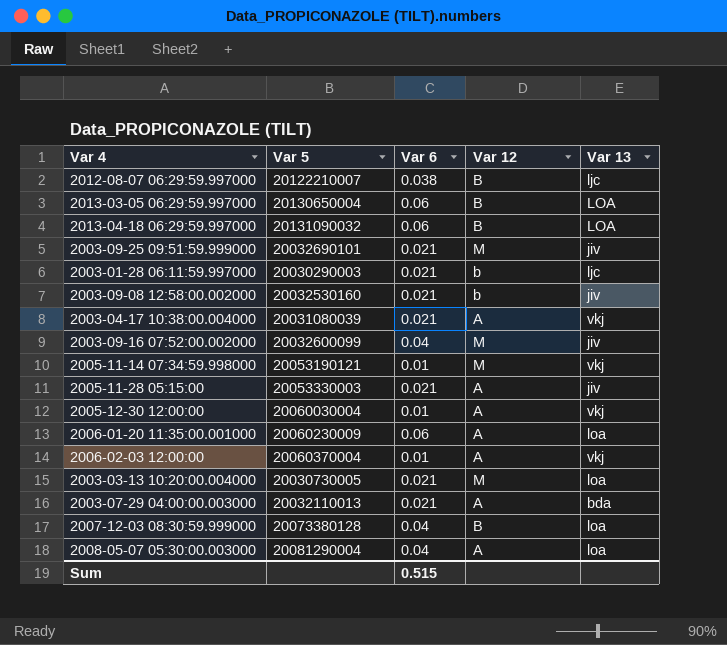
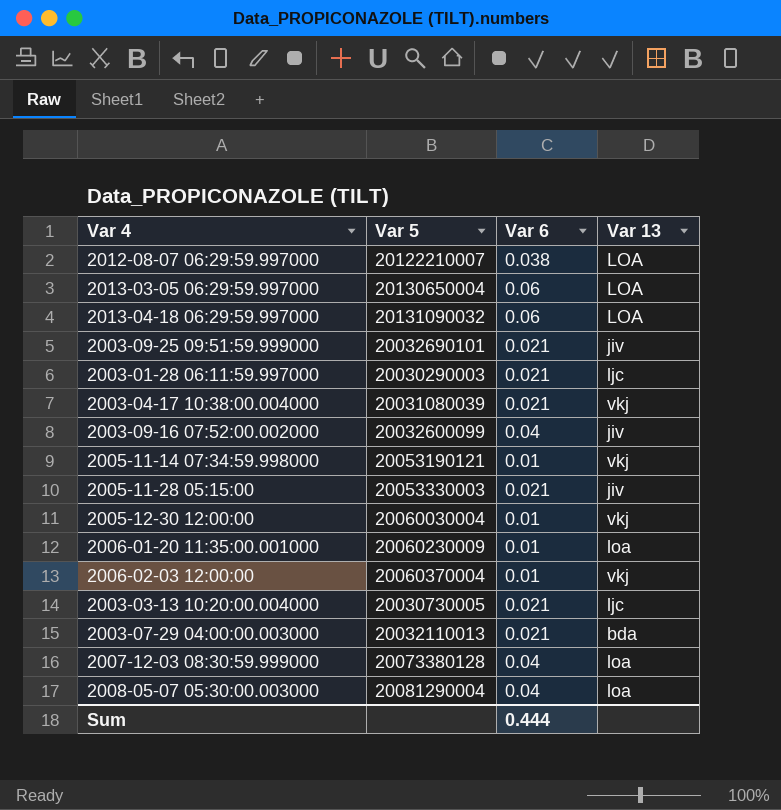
column Var 12 | position: 4 -> none
row 2003-09-08 12:58:00.002000: 20032530160 | 0.021 | b | jiv -> none
2012-08-07 06:29:59.997000 | Var 13: ljc -> LOA
2006-01-20 11:35:00.001000 | Var 6: 0.06 -> 0.01
2003-03-13 10:20:00.004000 | Var 13: loa -> ljc
Sum | Var 6: 0.515 -> 0.444

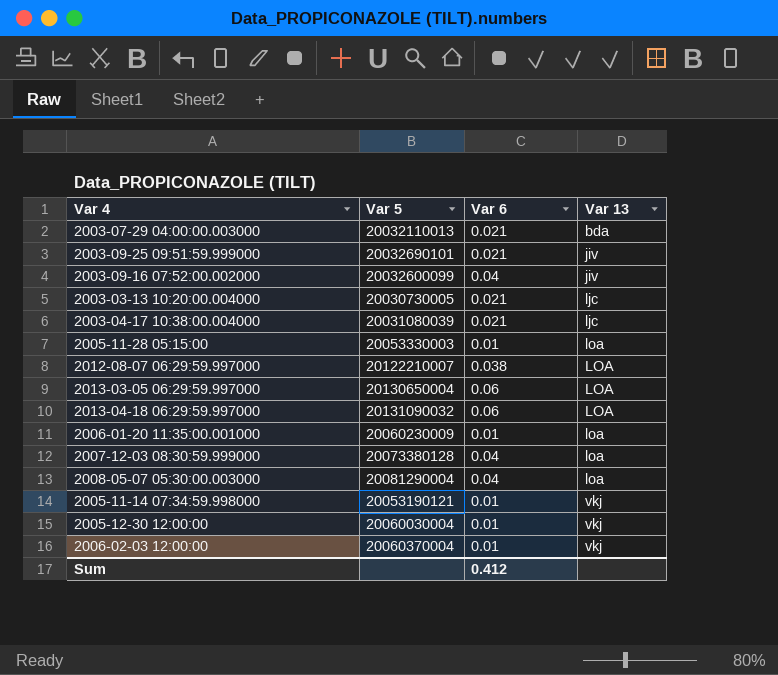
row order: none -> Var 13 ascending
row 2003-01-28 06:11:59.997000: 20030290003 | 0.021 | ljc -> none
2003-04-17 10:38:00.004000 | Var 13: vkj -> ljc
2005-11-28 05:15:00 | Var 6: 0.021 -> 0.01
2005-11-28 05:15:00 | Var 13: jiv -> loa
Sum | Var 6: 0.444 -> 0.412

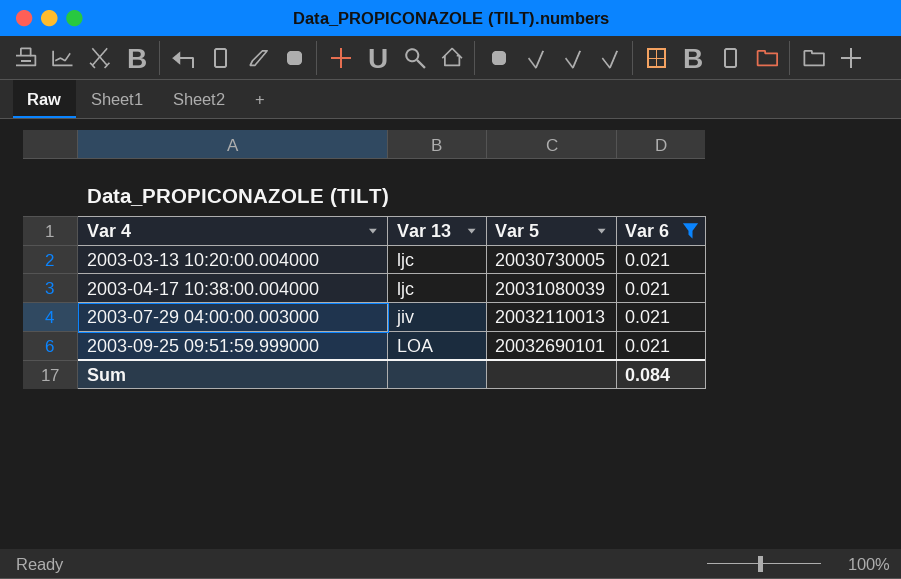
filter: none -> Var 6 = 0.021
row order: Var 13 ascending -> Var 4 ascending
column Var 13 | position: 4 -> 2
2003-07-29 04:00:00.003000 | Var 13: bda -> jiv
2003-09-25 09:51:59.999000 | Var 13: jiv -> LOA
Sum | Var 6: 0.412 -> 0.084

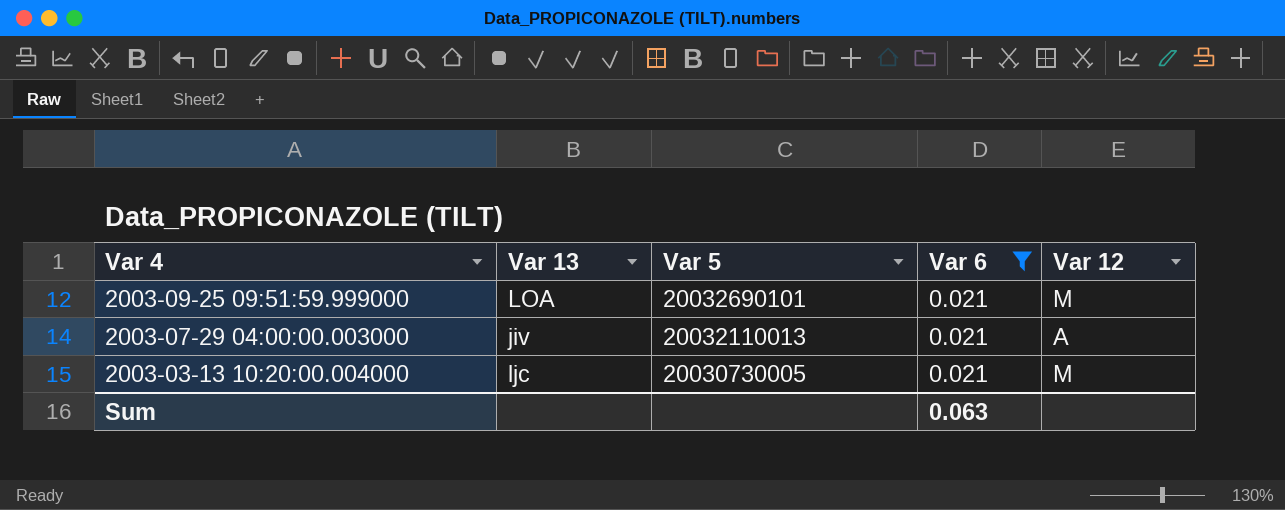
row order: Var 4 ascending -> Var 4 descending
column Var 12 | position: none -> 5
row 2003-04-17 10:38:00.004000: ljc | 20031080039 | 0.021 -> none
Sum | Var 6: 0.084 -> 0.063

